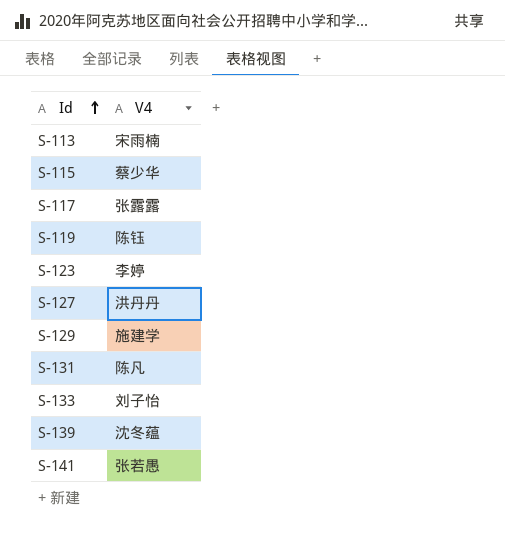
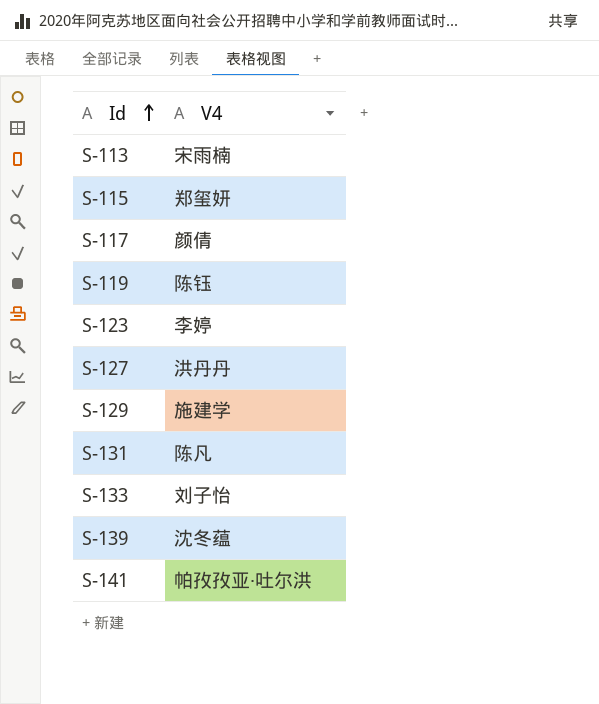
S-115 | V4: 蔡少华 -> 郑玺妍
S-117 | V4: 张露露 -> 颜倩
S-141 | V4: 张若愚 -> 帕孜孜亚·吐尔洪

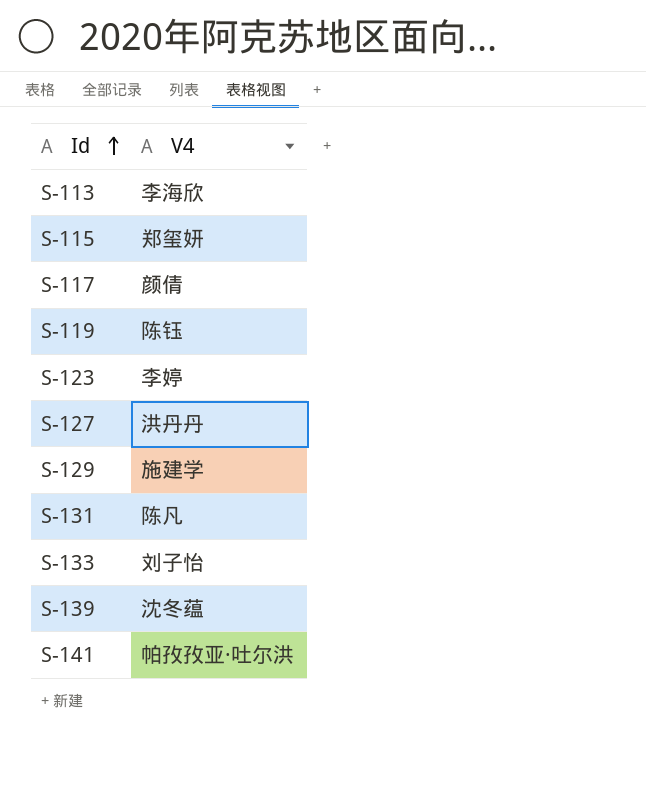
S-113 | V4: 宋雨楠 -> 李海欣

